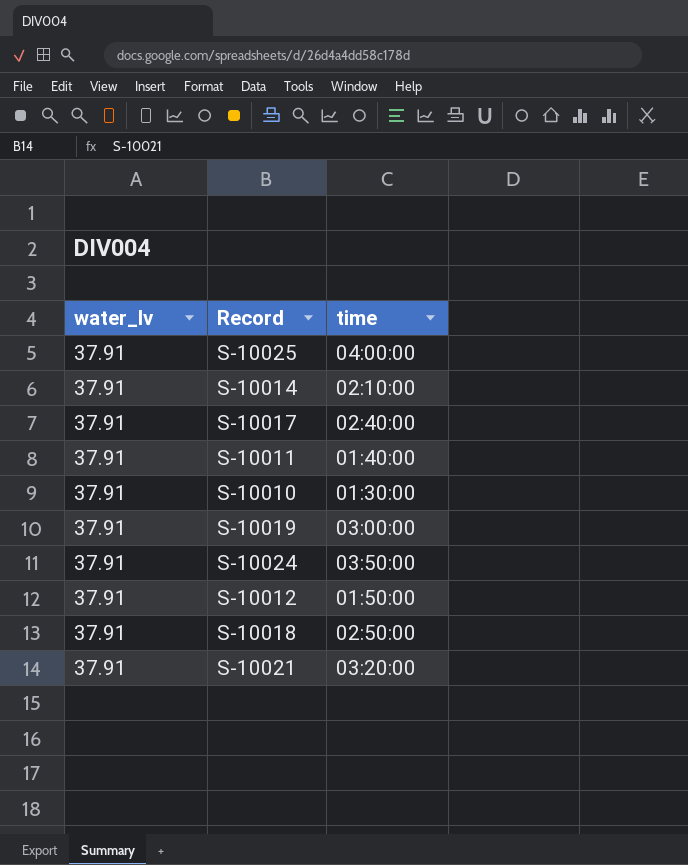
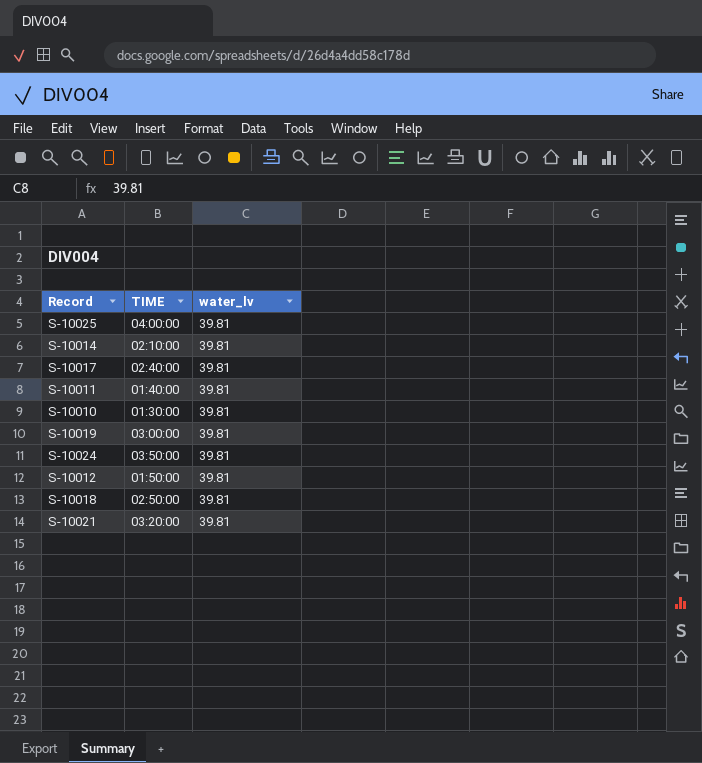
column name: time -> TIME
column water_lv | position: 1 -> 3
S-10025 | water_lv: 37.91 -> 39.81
S-10014 | water_lv: 37.91 -> 39.81
S-10017 | water_lv: 37.91 -> 39.81
S-10011 | water_lv: 37.91 -> 39.81
S-10010 | water_lv: 37.91 -> 39.81
S-10019 | water_lv: 37.91 -> 39.81
S-10024 | water_lv: 37.91 -> 39.81
S-10012 | water_lv: 37.91 -> 39.81
S-10018 | water_lv: 37.91 -> 39.81
S-10021 | water_lv: 37.91 -> 39.81

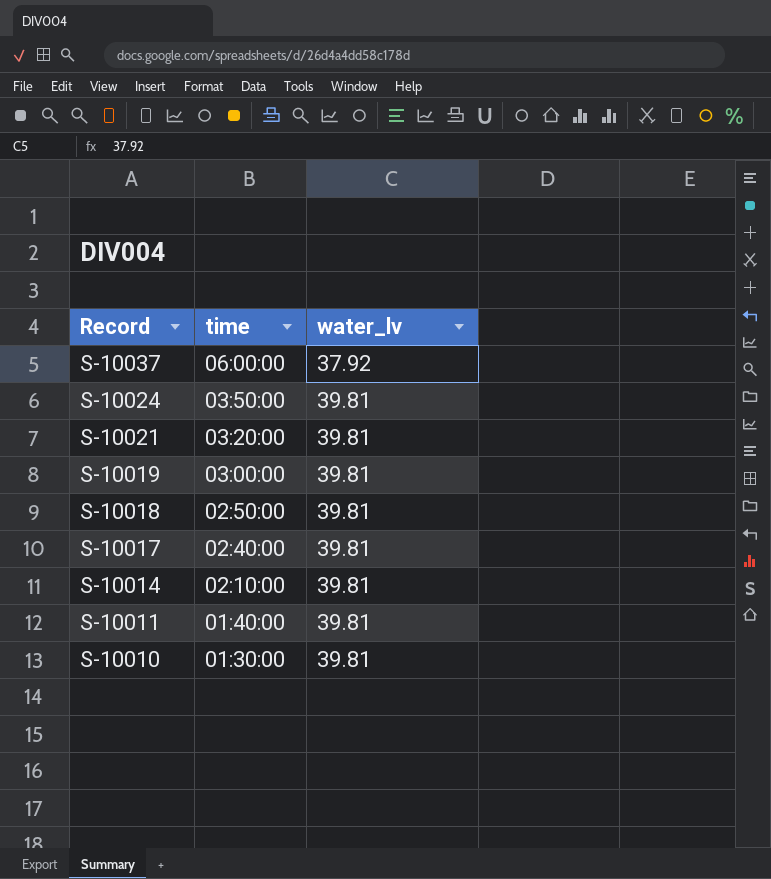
row order: none -> Record descending
column name: TIME -> time
row S-10025: 04:00:00 | 39.81 -> none
row S-10012: 01:50:00 | 39.81 -> none
row S-10037: none -> 06:00:00 | 37.92

